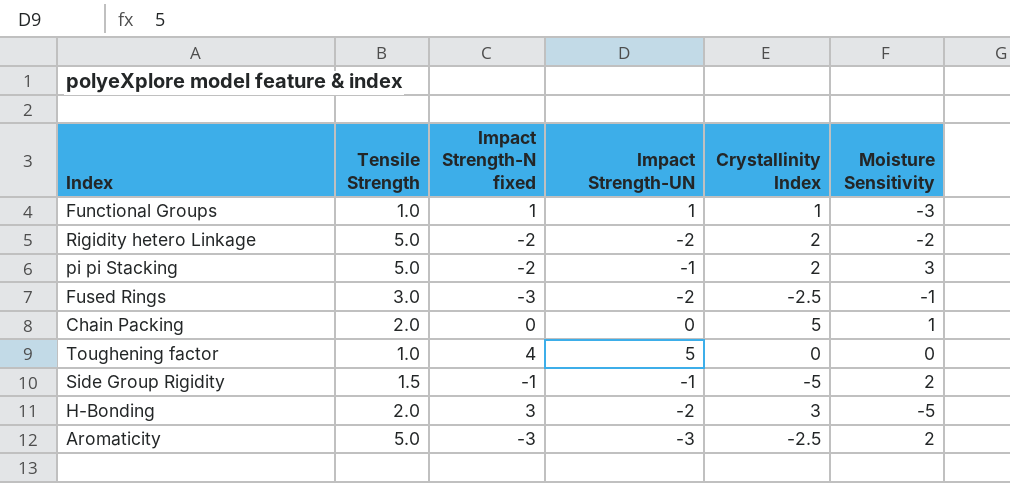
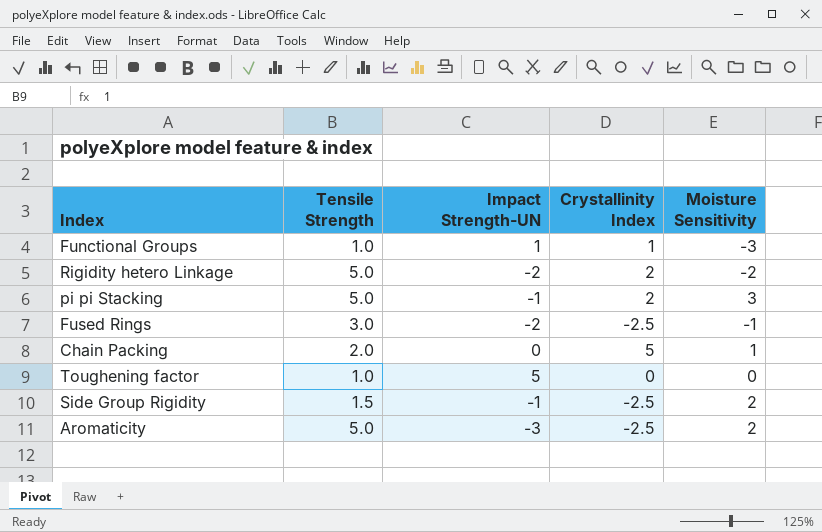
column Impact Strength-N fixed | position: 3 -> none
row H-Bonding: 2.0 | 3 | -2 | 3 | -5 -> none
Side Group Rigidity | Crystallinity Index: -5 -> -2.5

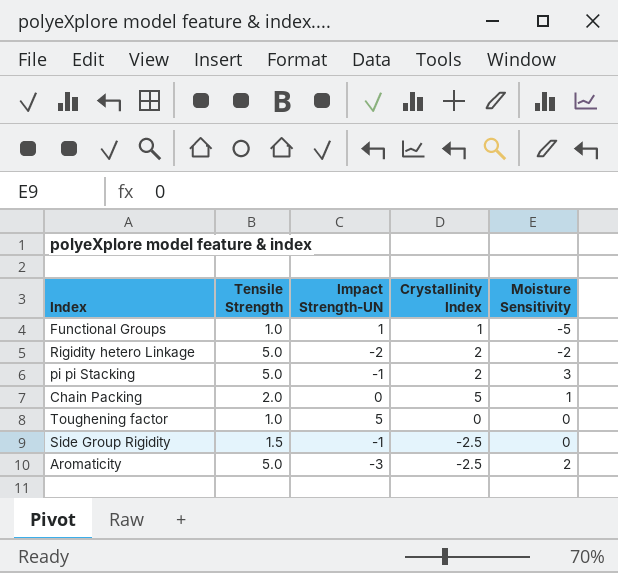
row Fused Rings: 3.0 | -2 | -2.5 | -1 -> none
Functional Groups | Moisture Sensitivity: -3 -> -5
Side Group Rigidity | Moisture Sensitivity: 2 -> 0

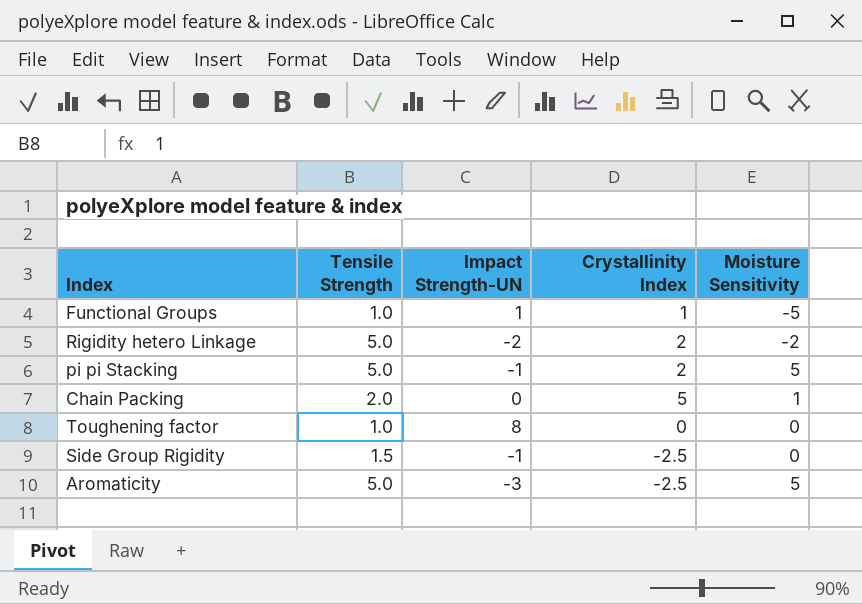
pi pi Stacking | Moisture Sensitivity: 3 -> 5
Toughening factor | Impact Strength-UN: 5 -> 8
Aromaticity | Moisture Sensitivity: 2 -> 5

